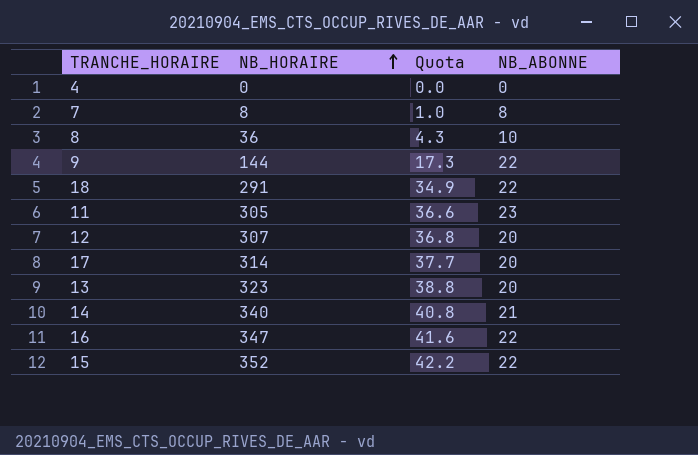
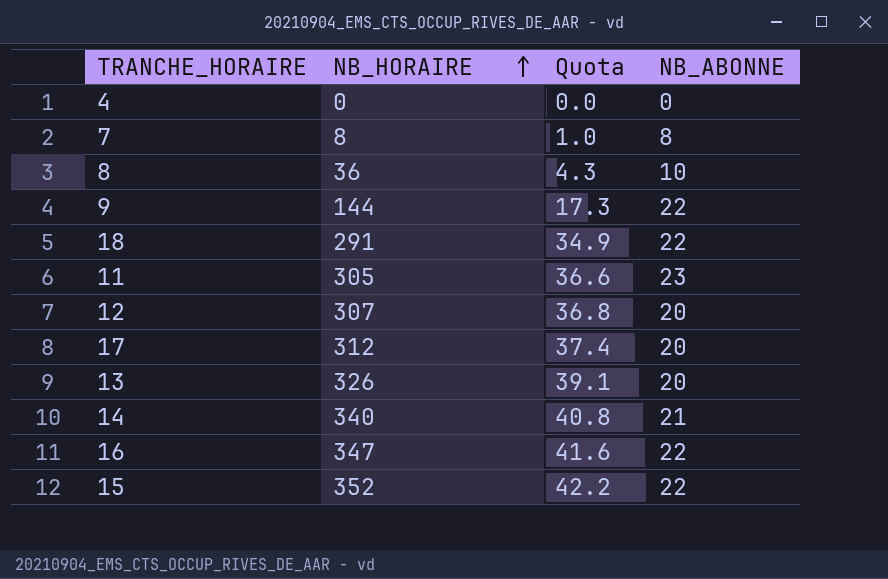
17 | NB_HORAIRE: 314 -> 312
17 | Quota: 37.7 -> 37.4
13 | NB_HORAIRE: 323 -> 326
13 | Quota: 38.8 -> 39.1

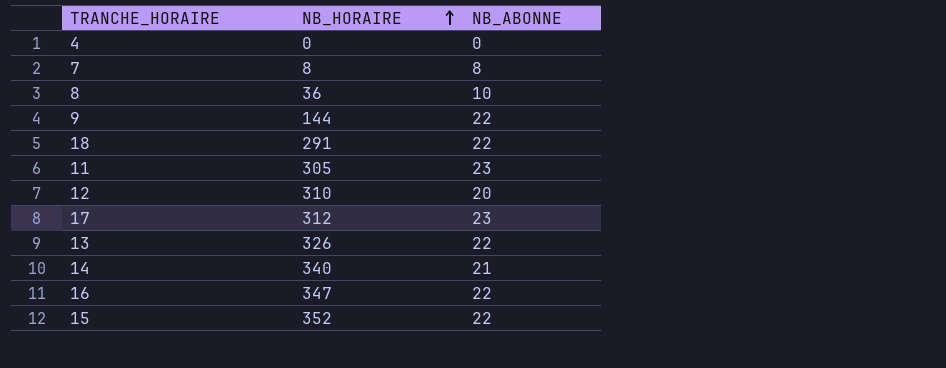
column Quota | formula: [NB_HORAIRE] * 0.12 -> none
12 | NB_HORAIRE: 307 -> 310
17 | NB_ABONNE: 20 -> 23
13 | NB_ABONNE: 20 -> 22

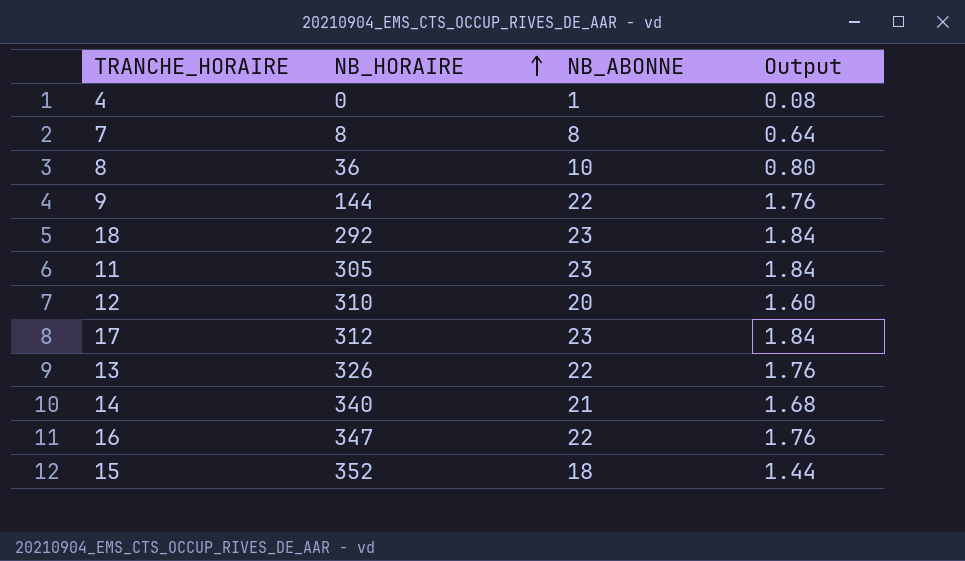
column Output | formula: none -> [NB_ABONNE] * 0.08
4 | NB_ABONNE: 0 -> 1
18 | NB_HORAIRE: 291 -> 292
18 | NB_ABONNE: 22 -> 23
15 | NB_ABONNE: 22 -> 18

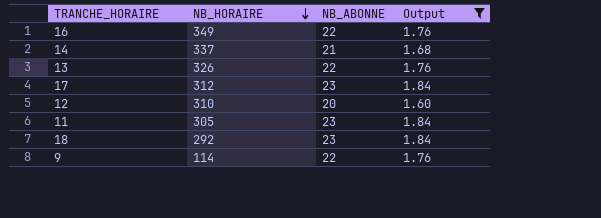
filter: none -> Output >= 1.60
row order: NB_HORAIRE ascending -> NB_HORAIRE descending
16 | NB_HORAIRE: 347 -> 349
14 | NB_HORAIRE: 340 -> 337
9 | NB_HORAIRE: 144 -> 114

